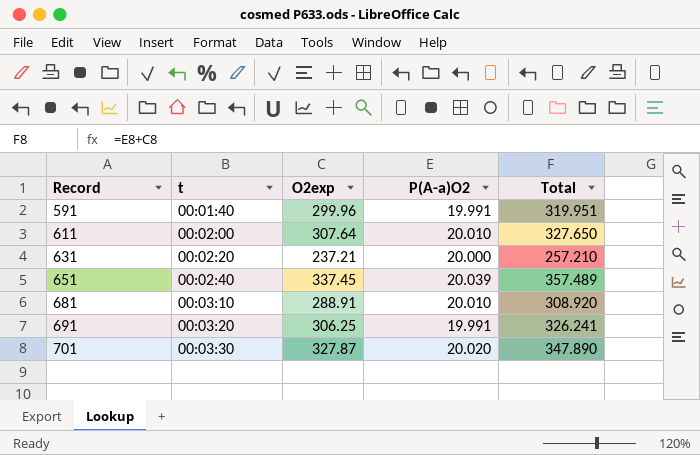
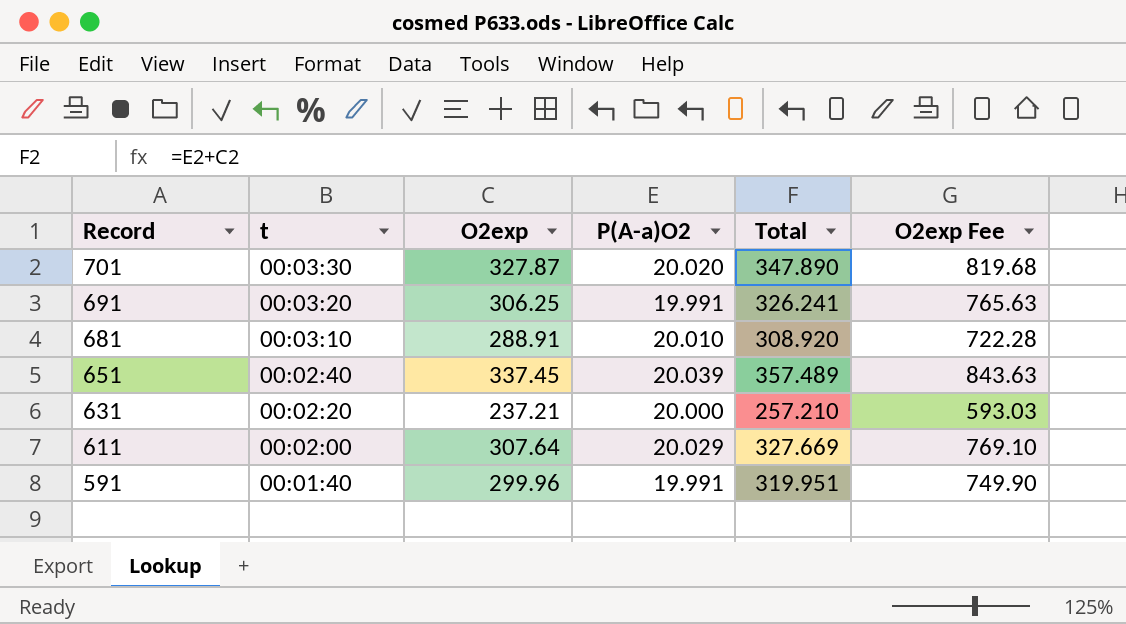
row order: Record ascending -> Record descending
column O2exp Fee | formula: none -> [O2exp] * 2.5
611 | P(A-a)O2: 20.010 -> 20.029
611 | Total: 327.650 -> 327.669

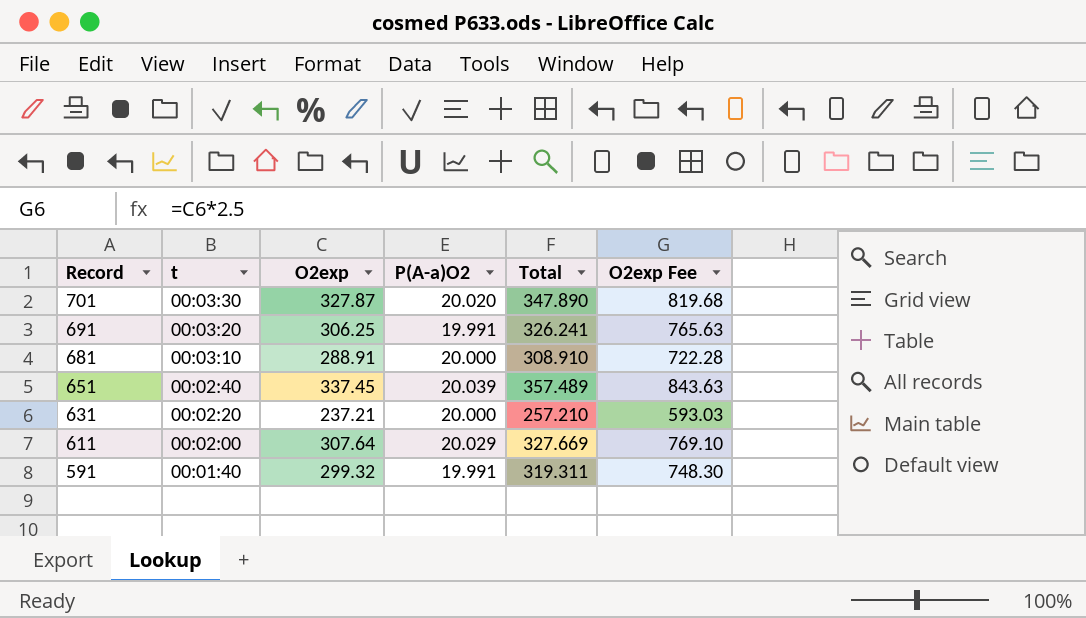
681 | P(A-a)O2: 20.010 -> 20.000
681 | Total: 308.920 -> 308.910
591 | O2exp: 299.96 -> 299.32
591 | Total: 319.951 -> 319.311
591 | O2exp Fee: 749.90 -> 748.30

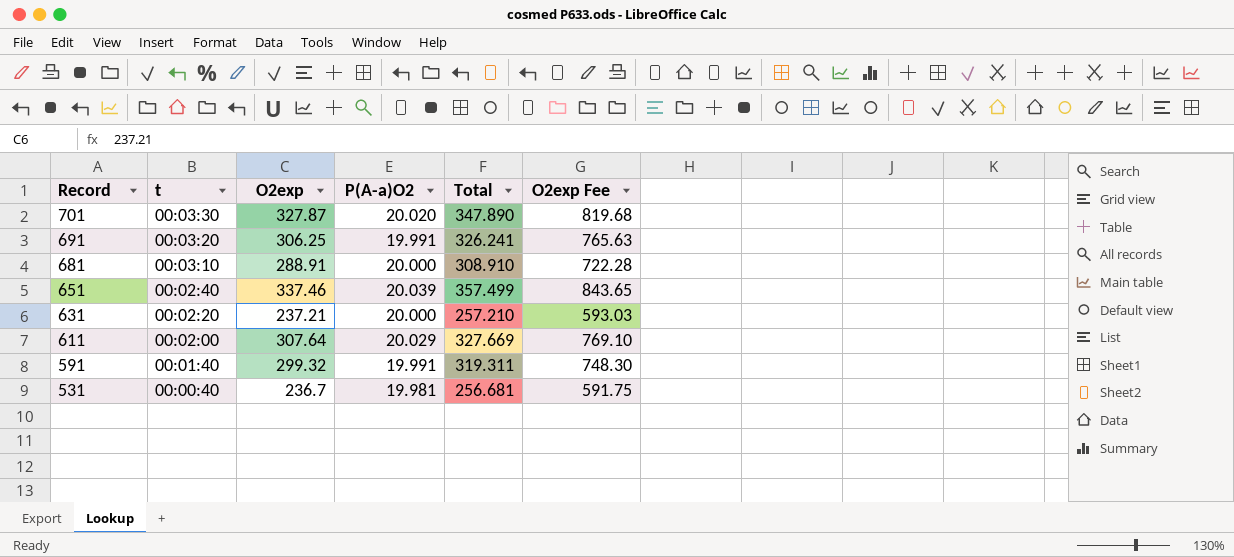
651 | O2exp: 337.45 -> 337.46
651 | Total: 357.489 -> 357.499
651 | O2exp Fee: 843.63 -> 843.65
row 531: none -> 00:00:40 | 236.7 | 19.981 | 256.681 | 591.75

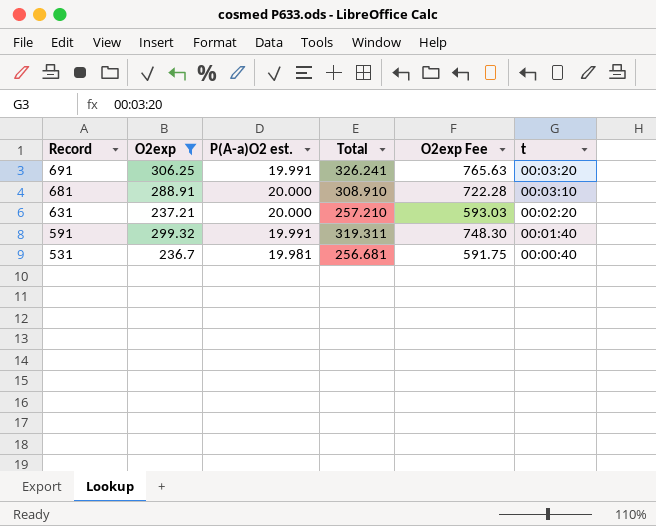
filter: none -> O2exp <= 306.25
column name: P(A-a)O2 -> P(A-a)O2 est.
column t | position: 2 -> 6

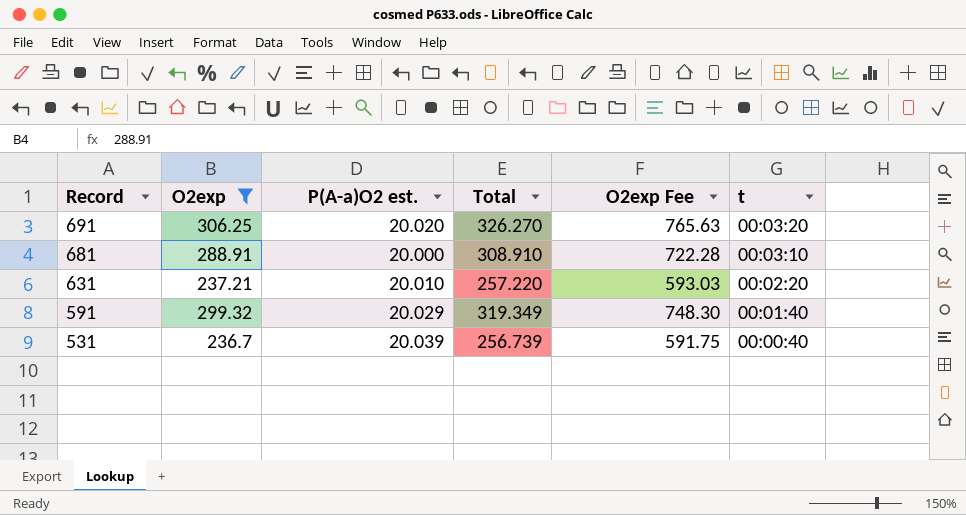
691 | P(A-a)O2 est.: 19.991 -> 20.020
691 | Total: 326.241 -> 326.270
631 | P(A-a)O2 est.: 20.000 -> 20.010
631 | Total: 257.210 -> 257.220
591 | P(A-a)O2 est.: 19.991 -> 20.029
591 | Total: 319.311 -> 319.349
531 | P(A-a)O2 est.: 19.981 -> 20.039
531 | Total: 256.681 -> 256.739

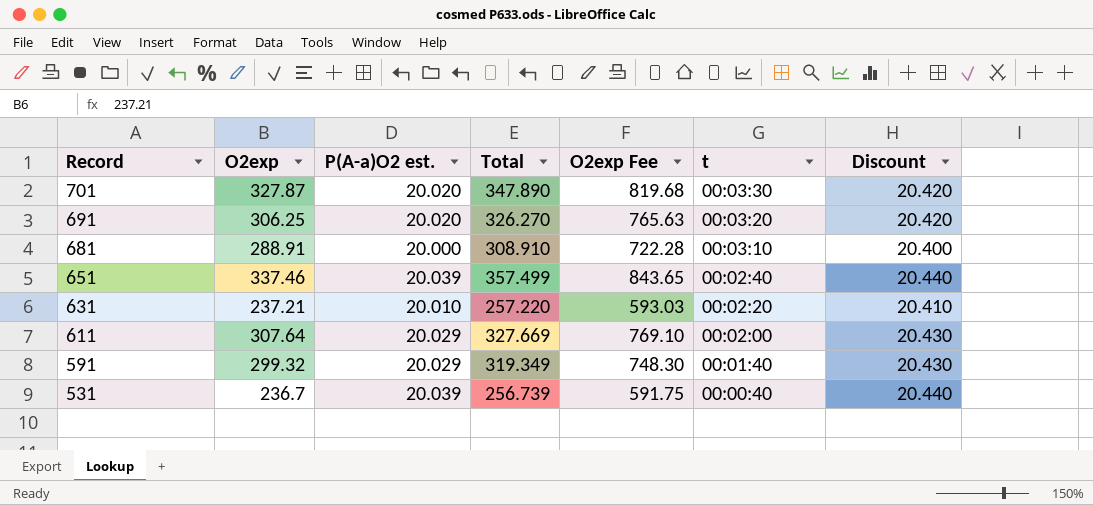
filter: O2exp <= 306.25 -> none
column Discount | formula: none -> [P(A-a)O2 est.] * 1.02

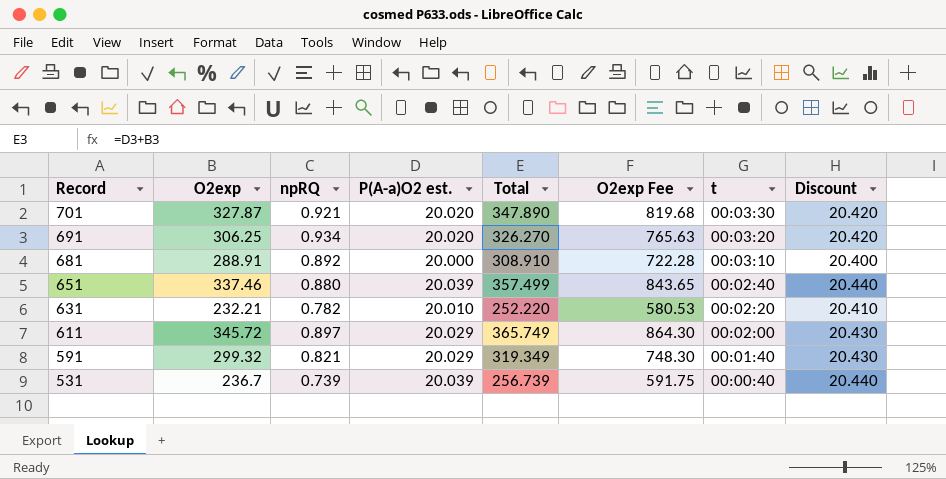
column npRQ | position: none -> 3
631 | O2exp: 237.21 -> 232.21
631 | Total: 257.220 -> 252.220
631 | O2exp Fee: 593.03 -> 580.53
611 | O2exp: 307.64 -> 345.72
611 | Total: 327.669 -> 365.749
611 | O2exp Fee: 769.10 -> 864.30

